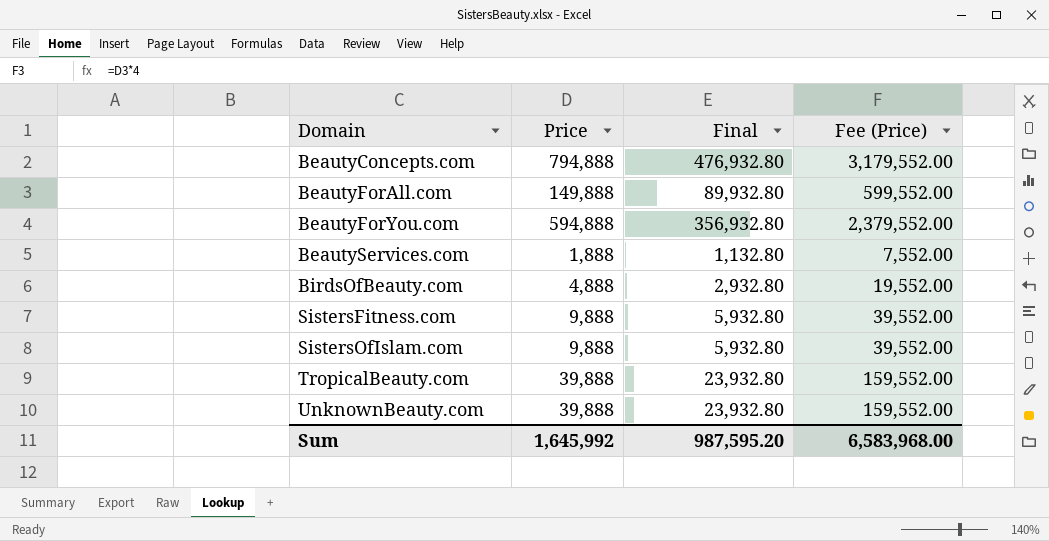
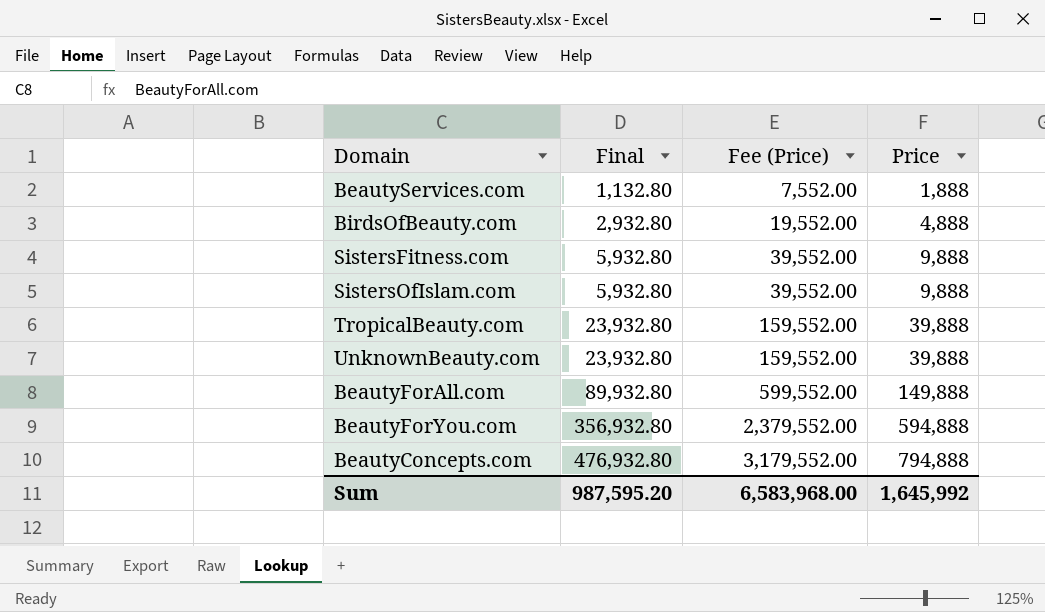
row order: Domain ascending -> Final ascending
column Price | position: 2 -> 4

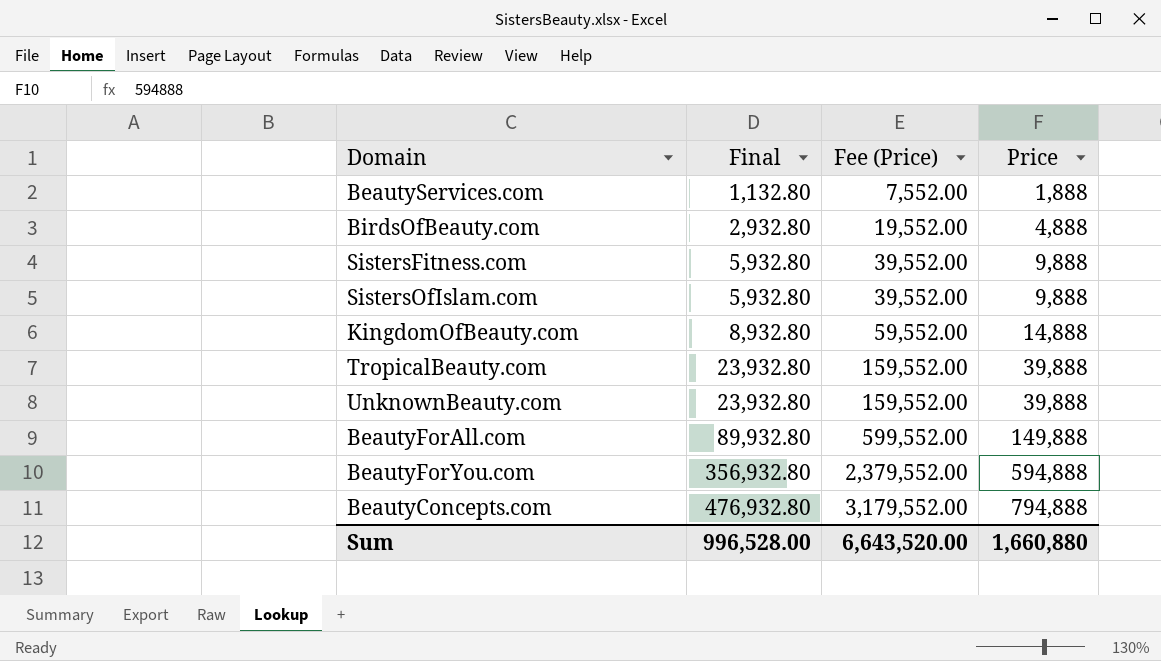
row KingdomOfBeauty.com: none -> 8,932.80 | 59,552.00 | 14,888
Sum | Final: 987,595.20 -> 996,528.00
Sum | Fee (Price): 6,583,968.00 -> 6,643,520.00
Sum | Price: 1,645,992 -> 1,660,880

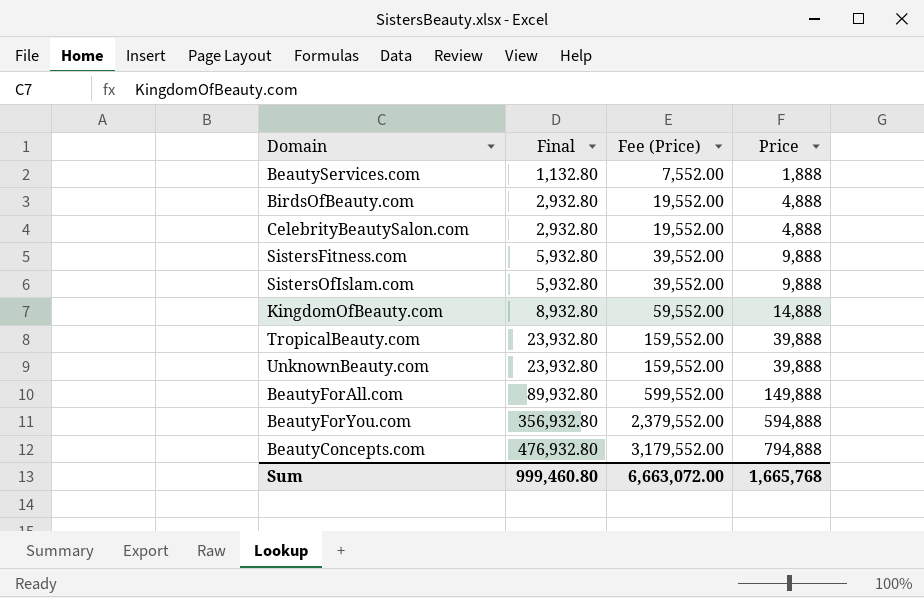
row CelebrityBeautySalon.com: none -> 2,932.80 | 19,552.00 | 4,888
Sum | Final: 996,528.00 -> 999,460.80
Sum | Fee (Price): 6,643,520.00 -> 6,663,072.00
Sum | Price: 1,660,880 -> 1,665,768

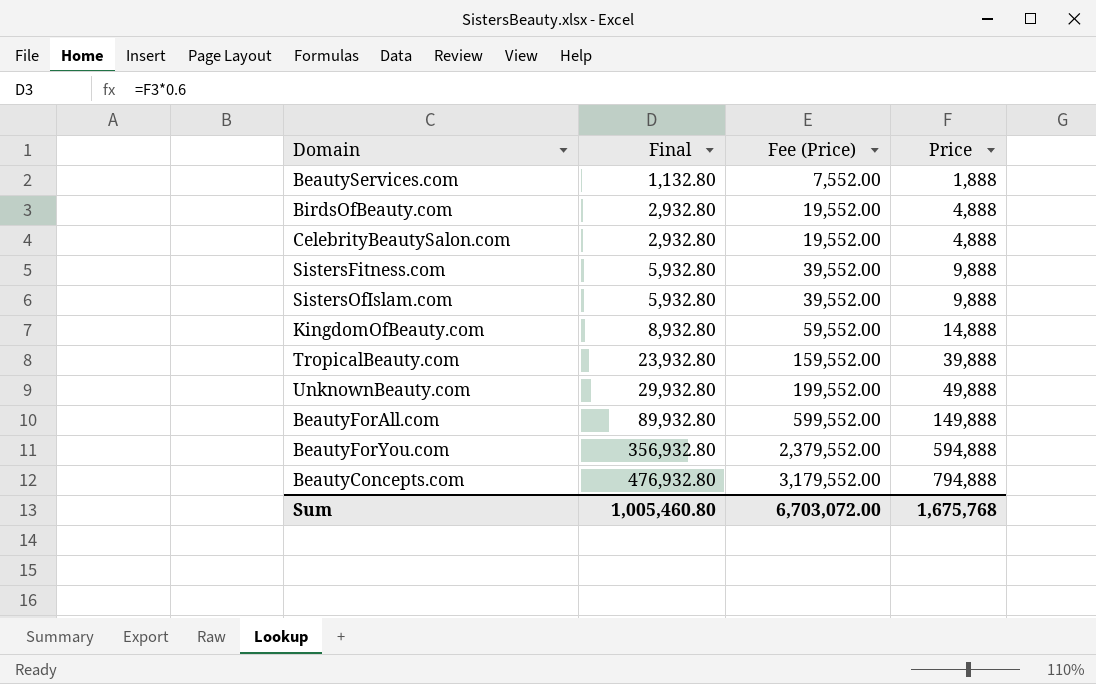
UnknownBeauty.com | Final: 23,932.80 -> 29,932.80
UnknownBeauty.com | Fee (Price): 159,552.00 -> 199,552.00
UnknownBeauty.com | Price: 39,888 -> 49,888
Sum | Final: 999,460.80 -> 1,005,460.80
Sum | Fee (Price): 6,663,072.00 -> 6,703,072.00
Sum | Price: 1,665,768 -> 1,675,768

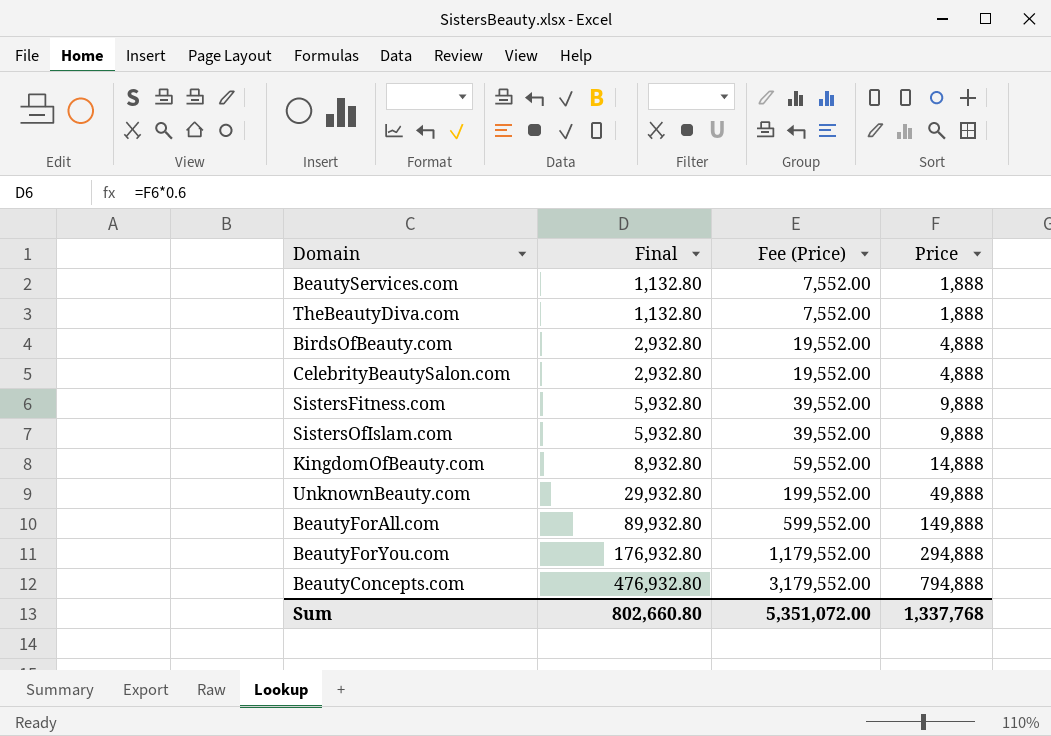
row TropicalBeauty.com: 23,932.80 | 159,552.00 | 39,888 -> none
row TheBeautyDiva.com: none -> 1,132.80 | 7,552.00 | 1,888
BeautyForYou.com | Final: 356,932.80 -> 176,932.80
BeautyForYou.com | Fee (Price): 2,379,552.00 -> 1,179,552.00
BeautyForYou.com | Price: 594,888 -> 294,888
Sum | Final: 1,005,460.80 -> 802,660.80
Sum | Fee (Price): 6,703,072.00 -> 5,351,072.00
Sum | Price: 1,675,768 -> 1,337,768

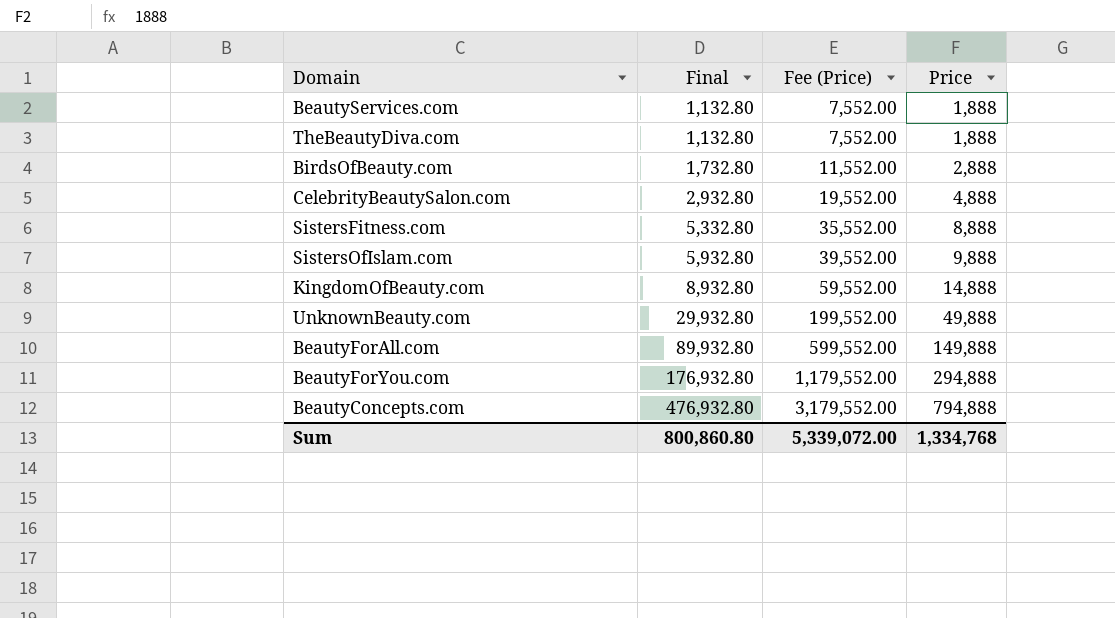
BirdsOfBeauty.com | Final: 2,932.80 -> 1,732.80
BirdsOfBeauty.com | Fee (Price): 19,552.00 -> 11,552.00
BirdsOfBeauty.com | Price: 4,888 -> 2,888
SistersFitness.com | Final: 5,932.80 -> 5,332.80
SistersFitness.com | Fee (Price): 39,552.00 -> 35,552.00
SistersFitness.com | Price: 9,888 -> 8,888
Sum | Final: 802,660.80 -> 800,860.80
Sum | Fee (Price): 5,351,072.00 -> 5,339,072.00
Sum | Price: 1,337,768 -> 1,334,768

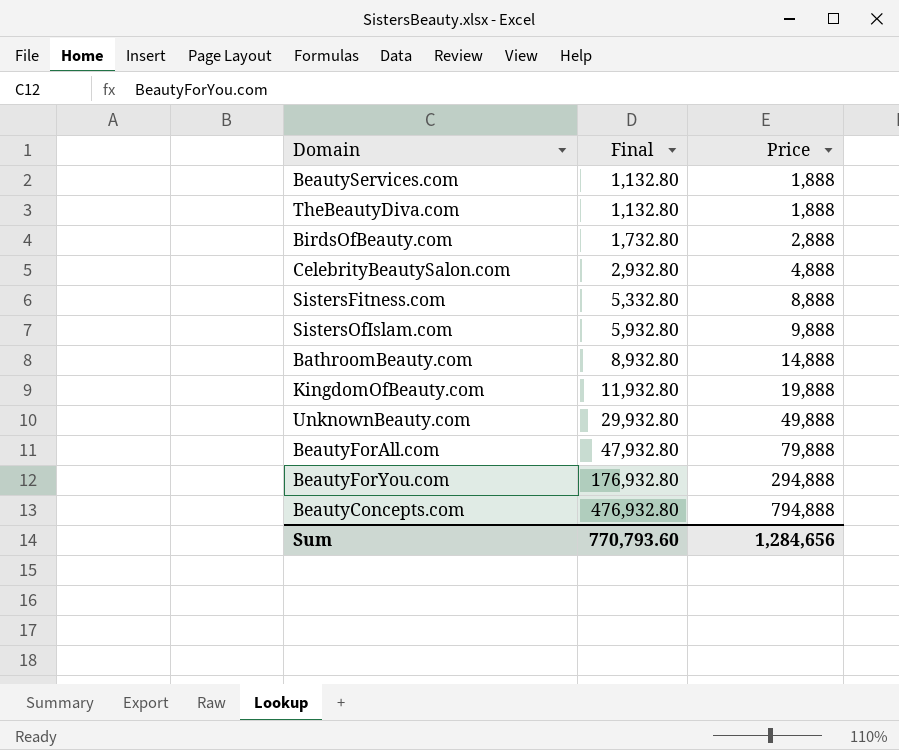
column Fee (Price) | formula: [Price] * 4 -> none
row BathroomBeauty.com: none -> 8,932.80 | 14,888
KingdomOfBeauty.com | Final: 8,932.80 -> 11,932.80
KingdomOfBeauty.com | Price: 14,888 -> 19,888
BeautyForAll.com | Final: 89,932.80 -> 47,932.80
BeautyForAll.com | Price: 149,888 -> 79,888
Sum | Final: 800,860.80 -> 770,793.60
Sum | Price: 1,334,768 -> 1,284,656

